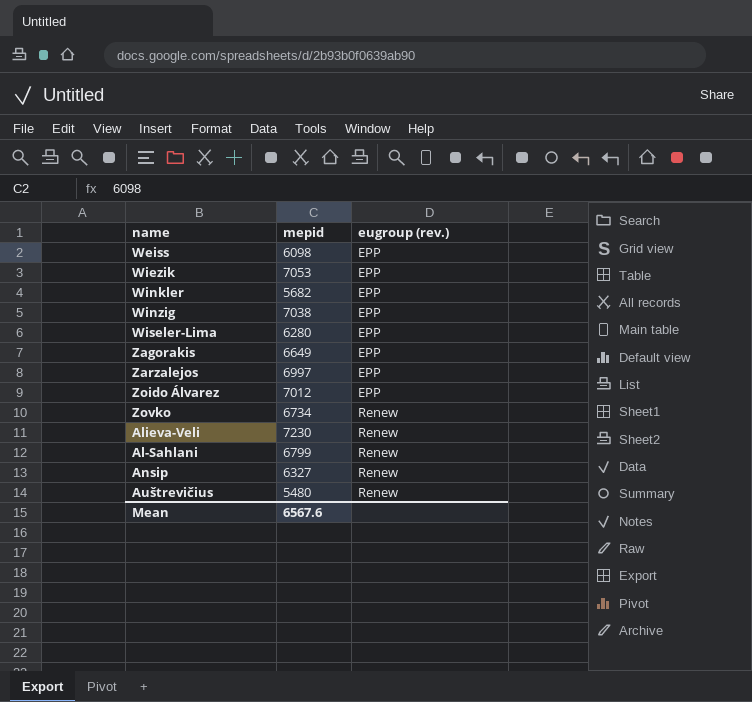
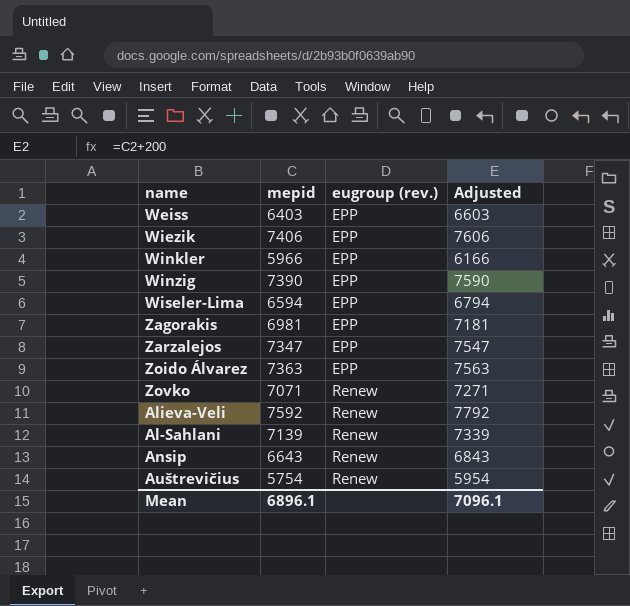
column Adjusted | formula: none -> [mepid] + 200
Weiss | mepid: 6098 -> 6403
Wiezik | mepid: 7053 -> 7406
Winkler | mepid: 5682 -> 5966
Winzig | mepid: 7038 -> 7390
Wiseler-Lima | mepid: 6280 -> 6594
Zagorakis | mepid: 6649 -> 6981
Zarzalejos | mepid: 6997 -> 7347
Zoido Álvarez | mepid: 7012 -> 7363
Zovko | mepid: 6734 -> 7071
Alieva-Veli | mepid: 7230 -> 7592
Al-Sahlani | mepid: 6799 -> 7139
Ansip | mepid: 6327 -> 6643
Auštrevičius | mepid: 5480 -> 5754
Mean | mepid: 6567.6 -> 6896.1

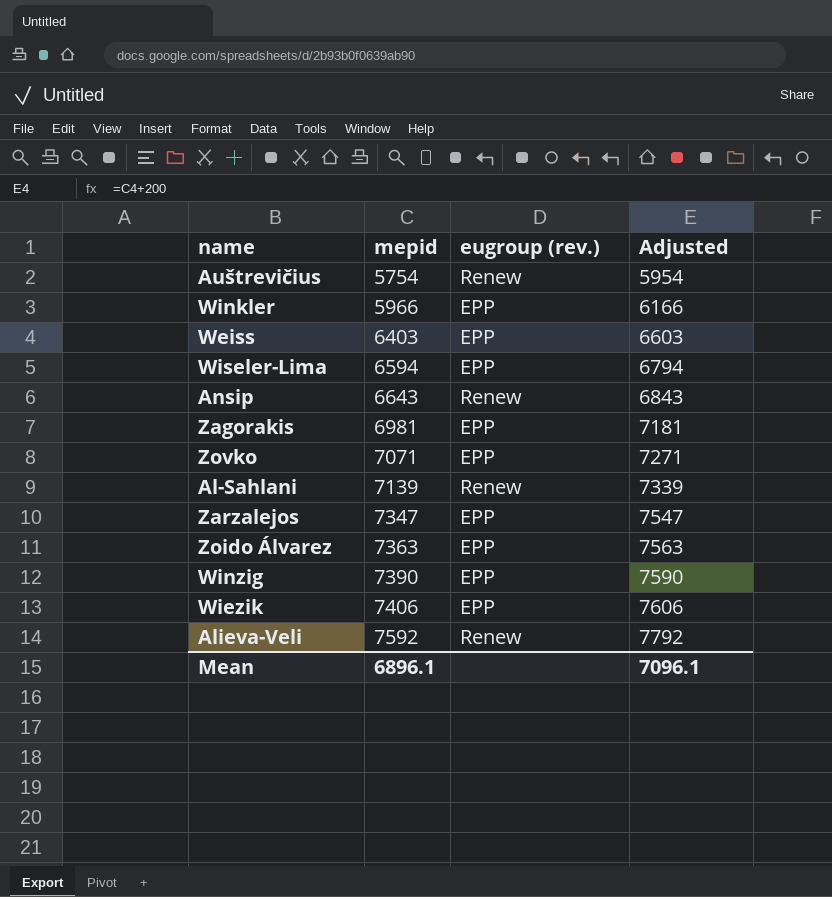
row order: eugroup (rev.) ascending -> mepid ascending
Zovko | eugroup (rev.): Renew -> EPP

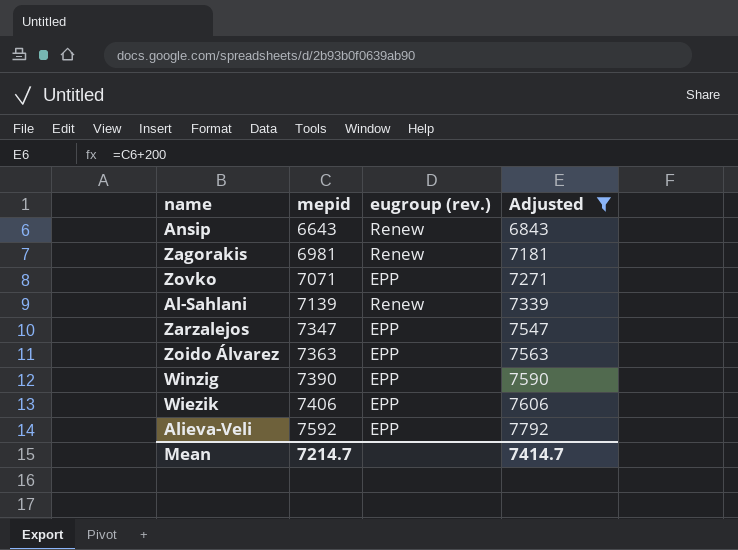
filter: none -> Adjusted >= 6843
Zagorakis | eugroup (rev.): EPP -> Renew
Alieva-Veli | eugroup (rev.): Renew -> EPP
Mean | mepid: 6896.1 -> 7214.7
Mean | Adjusted: 7096.1 -> 7414.7

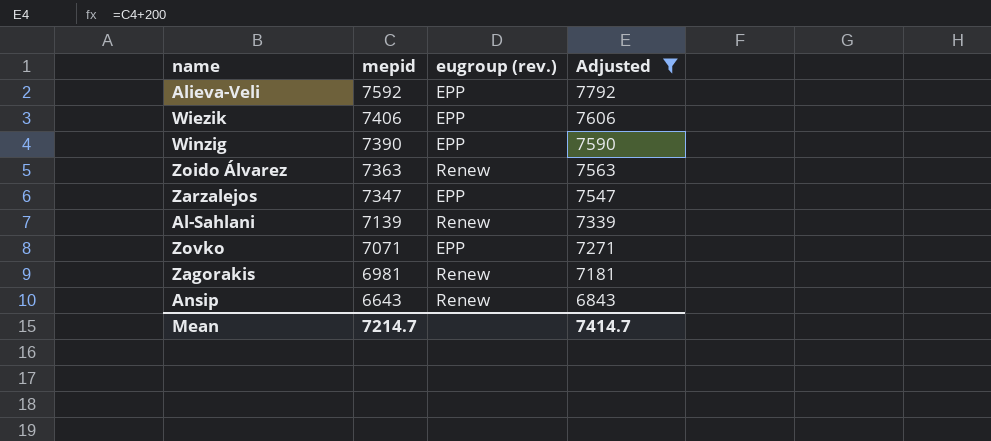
row order: mepid ascending -> mepid descending
Zoido Álvarez | eugroup (rev.): EPP -> Renew

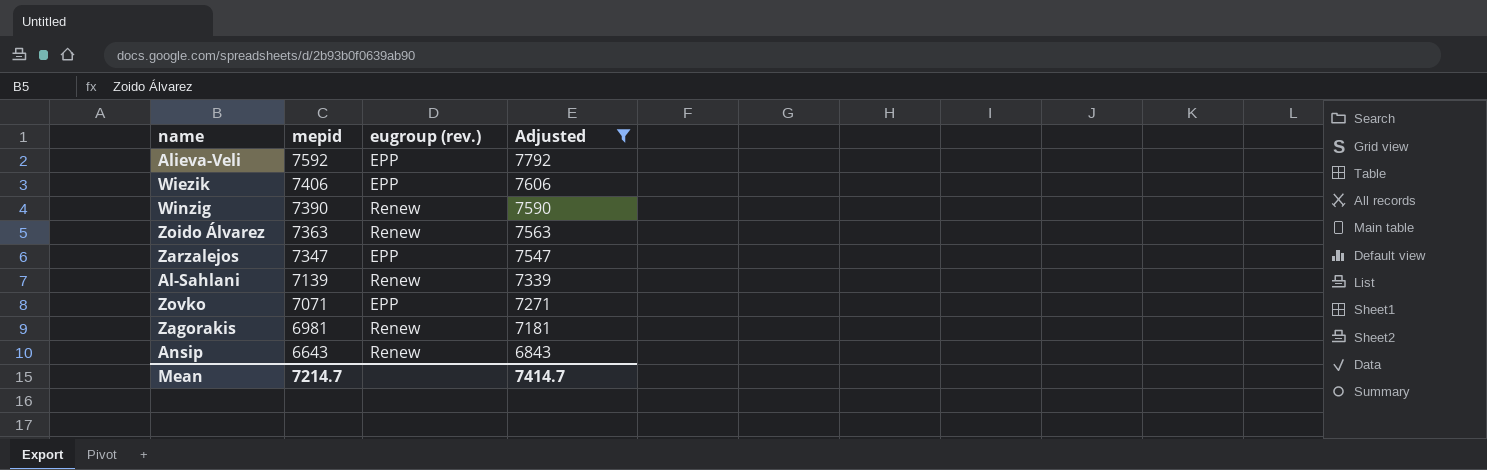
Winzig | eugroup (rev.): EPP -> Renew

